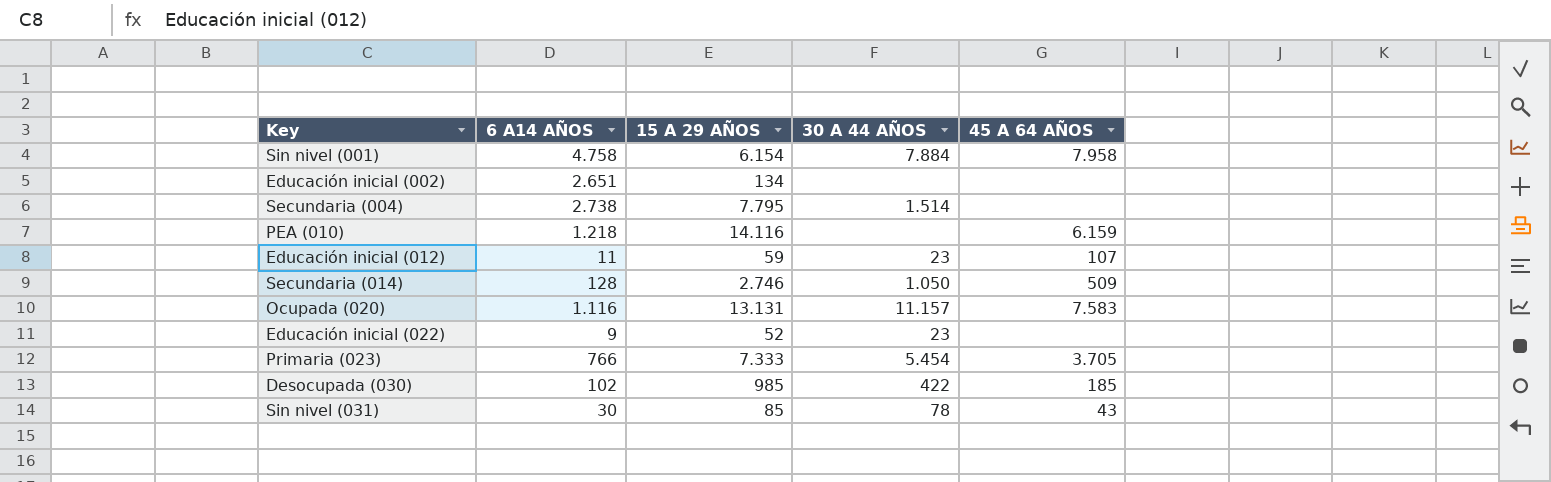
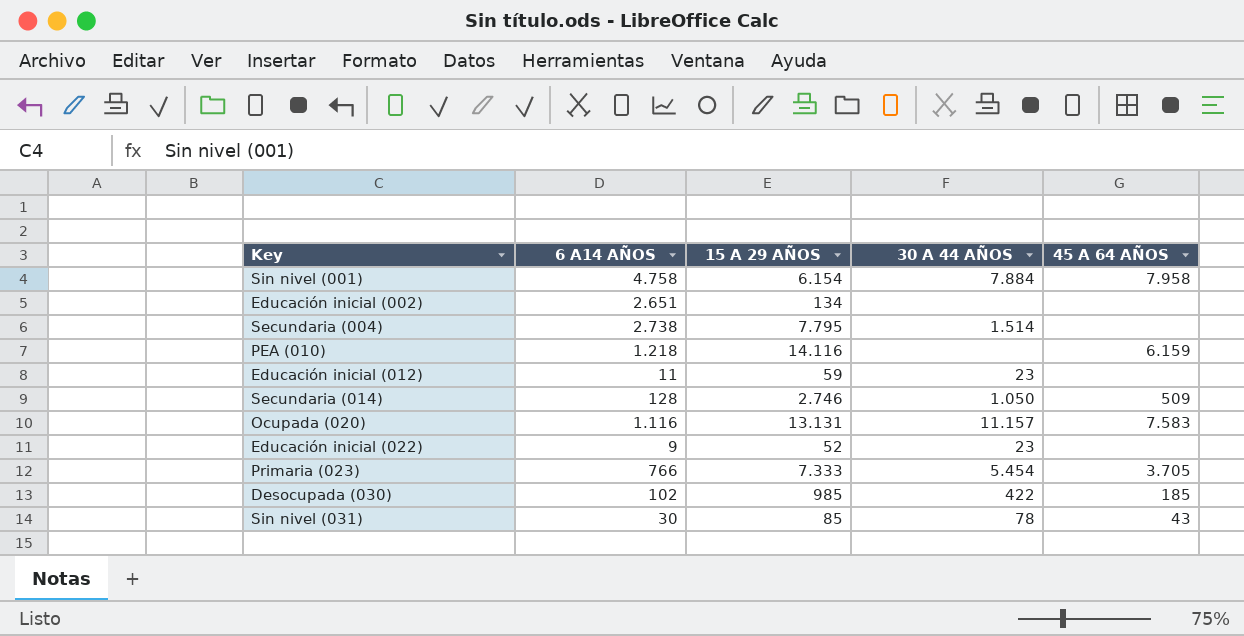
Educación inicial (012) | 45 A 64 AÑOS: 107 -> none

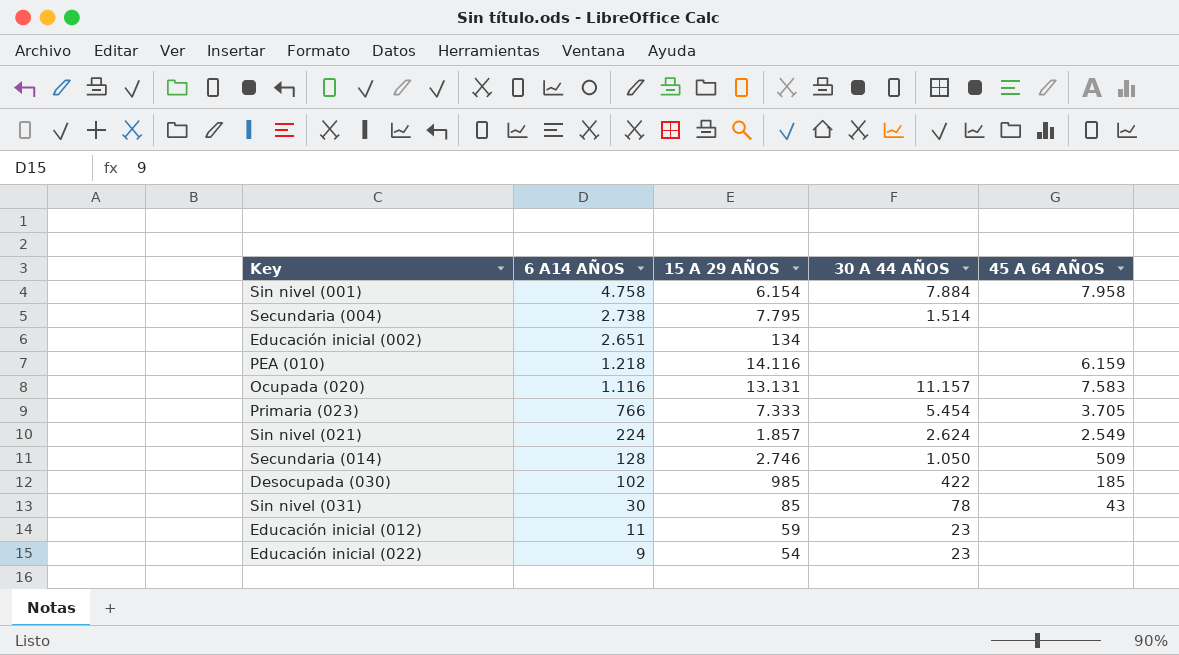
row order: none -> 6 A14 AÑOS descending
row Sin nivel (021): none -> 224 | 1.857 | 2.624 | 2.549
Educación inicial (022) | 15 A 29 AÑOS: 52 -> 54

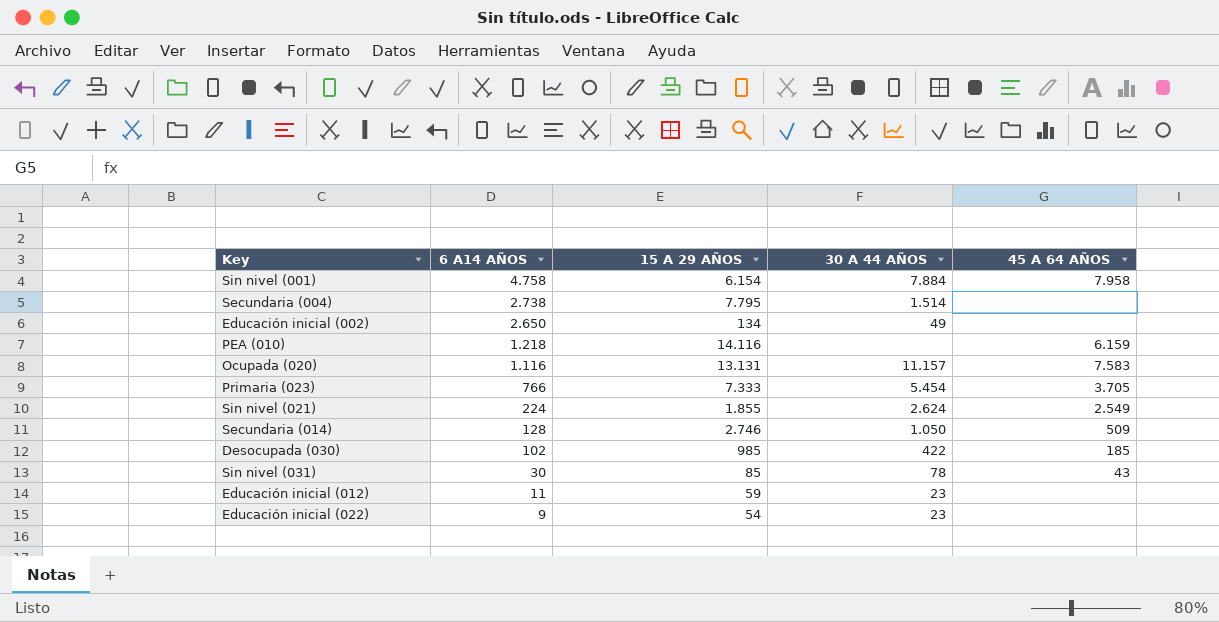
Educación inicial (002) | 6 A14 AÑOS: 2.651 -> 2.650
Educación inicial (002) | 30 A 44 AÑOS: none -> 49
Sin nivel (021) | 15 A 29 AÑOS: 1.857 -> 1.855

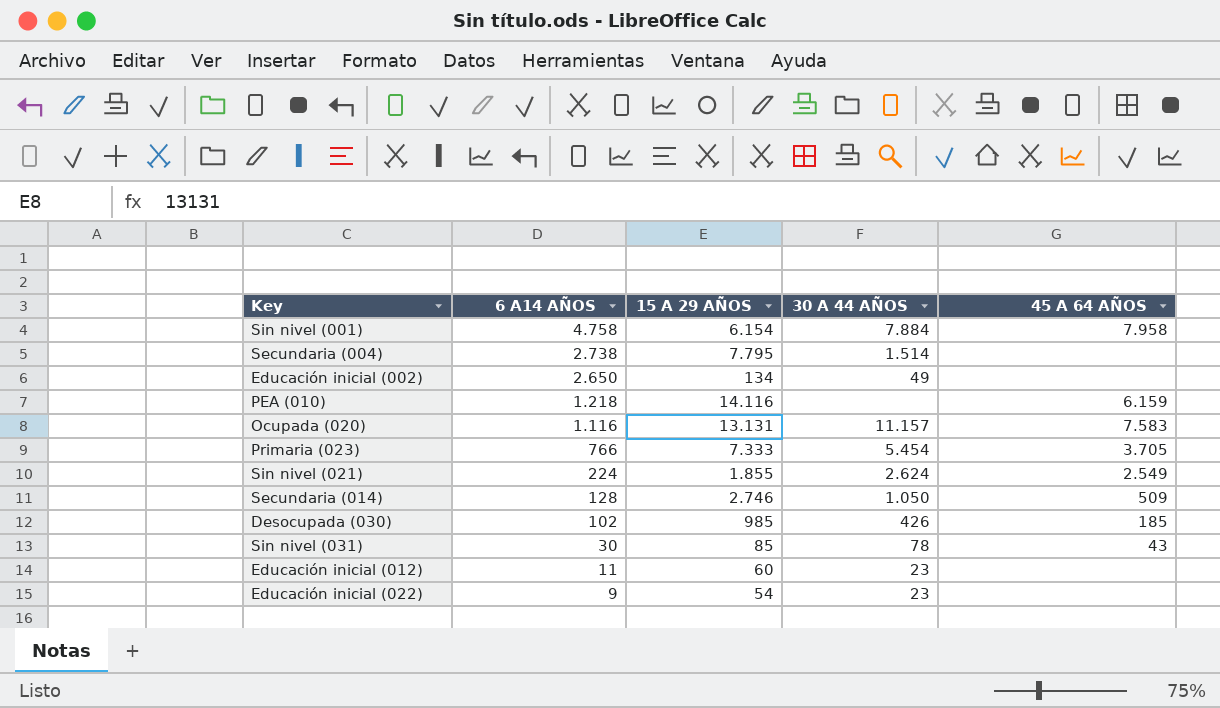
Desocupada (030) | 30 A 44 AÑOS: 422 -> 426
Educación inicial (012) | 15 A 29 AÑOS: 59 -> 60

